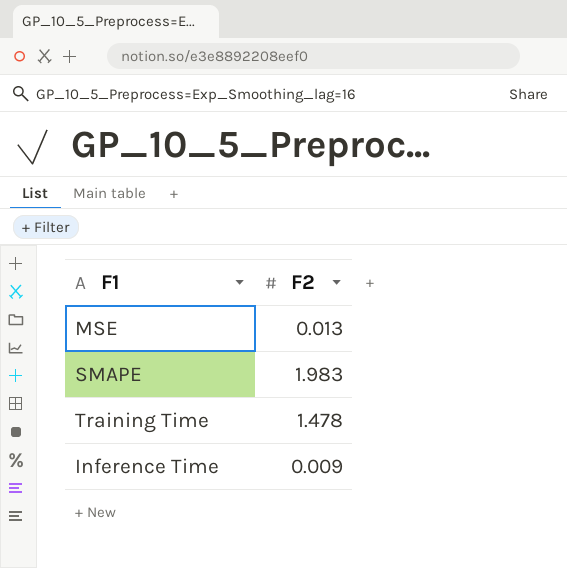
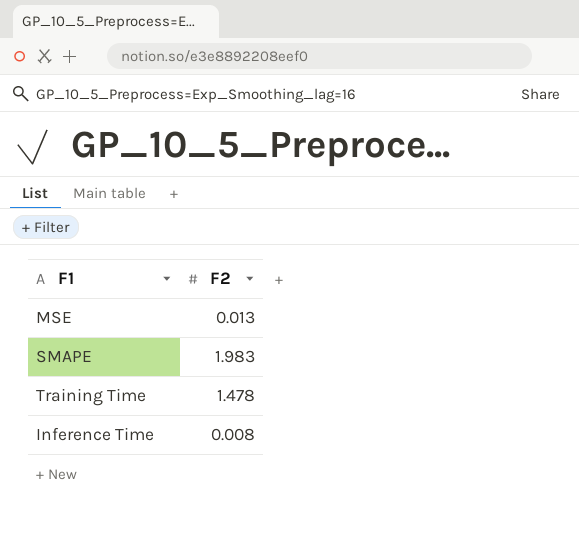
Inference Time | F2: 0.009 -> 0.008

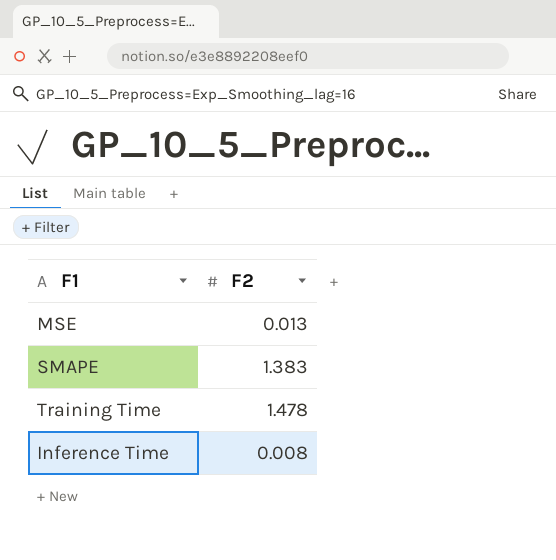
SMAPE | F2: 1.983 -> 1.383

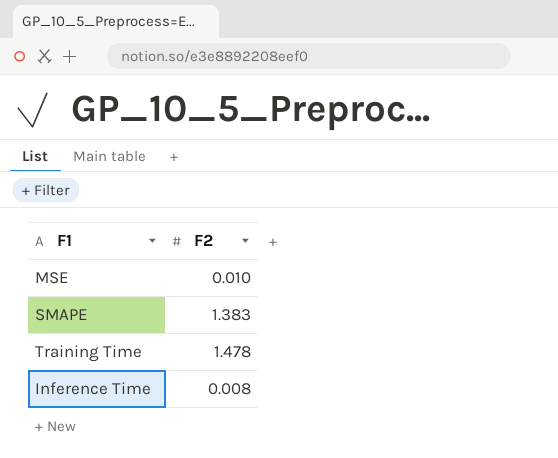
MSE | F2: 0.013 -> 0.010

